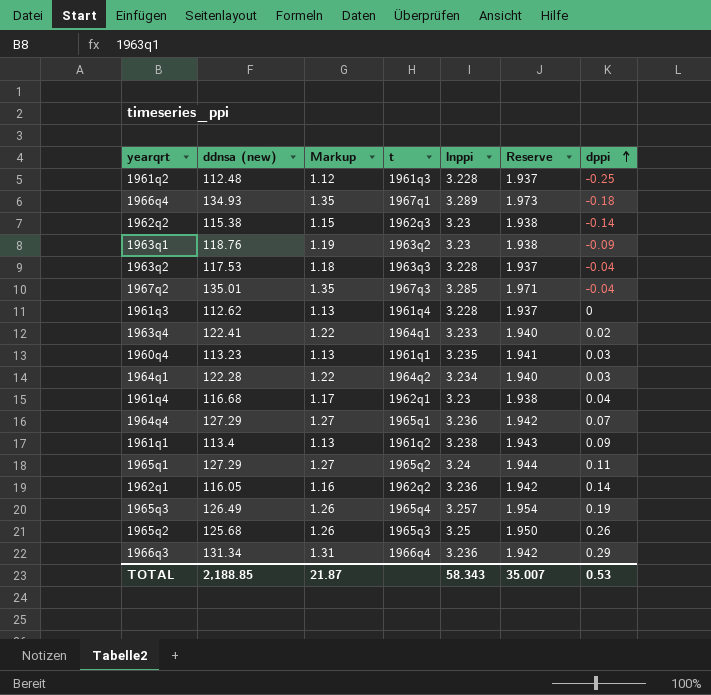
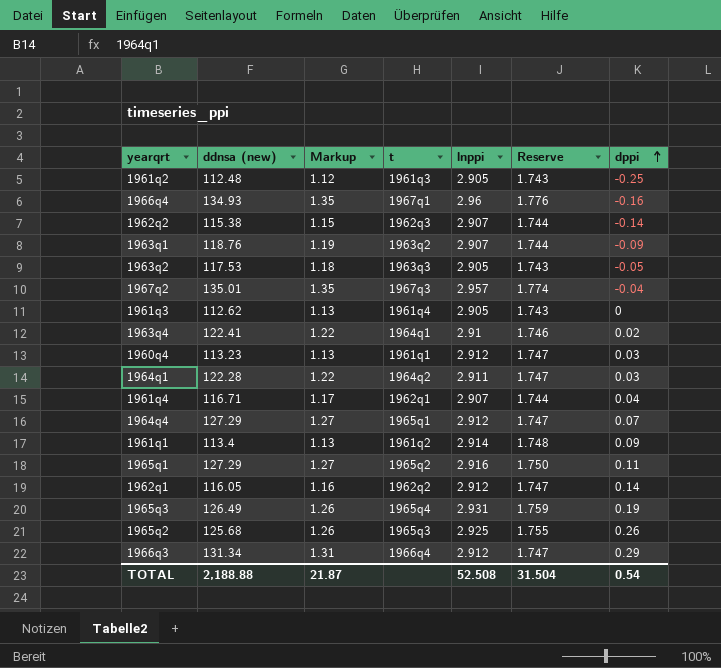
1961q2 | lnppi: 3.228 -> 2.905
1961q2 | Reserve: 1.937 -> 1.743
1966q4 | lnppi: 3.289 -> 2.96
1966q4 | Reserve: 1.973 -> 1.776
1966q4 | dppi: -0.18 -> -0.16
1962q2 | lnppi: 3.23 -> 2.907
1962q2 | Reserve: 1.938 -> 1.744
1963q1 | lnppi: 3.23 -> 2.907
1963q1 | Reserve: 1.938 -> 1.744
1963q2 | lnppi: 3.228 -> 2.905
1963q2 | Reserve: 1.937 -> 1.743
1963q2 | dppi: -0.04 -> -0.05
1967q2 | lnppi: 3.285 -> 2.957
1967q2 | Reserve: 1.971 -> 1.774
1961q3 | lnppi: 3.228 -> 2.905
1961q3 | Reserve: 1.937 -> 1.743
1963q4 | lnppi: 3.233 -> 2.91
1963q4 | Reserve: 1.940 -> 1.746
1960q4 | lnppi: 3.235 -> 2.912
1960q4 | Reserve: 1.941 -> 1.747
1964q1 | lnppi: 3.234 -> 2.911
1964q1 | Reserve: 1.940 -> 1.747
1961q4 | ddnsa (new): 116.68 -> 116.71
1961q4 | lnppi: 3.23 -> 2.907
1961q4 | Reserve: 1.938 -> 1.744
1964q4 | lnppi: 3.236 -> 2.912
1964q4 | Reserve: 1.942 -> 1.747
1961q1 | lnppi: 3.238 -> 2.914
1961q1 | Reserve: 1.943 -> 1.748
1965q1 | lnppi: 3.24 -> 2.916
1965q1 | Reserve: 1.944 -> 1.750
1962q1 | lnppi: 3.236 -> 2.912
1962q1 | Reserve: 1.942 -> 1.747
1965q3 | lnppi: 3.257 -> 2.931
1965q3 | Reserve: 1.954 -> 1.759
1965q2 | lnppi: 3.25 -> 2.925
1965q2 | Reserve: 1.950 -> 1.755
1966q3 | lnppi: 3.236 -> 2.912
1966q3 | Reserve: 1.942 -> 1.747
TOTAL | ddnsa (new): 2,188.85 -> 2,188.88
TOTAL | lnppi: 58.343 -> 52.508
TOTAL | Reserve: 35.007 -> 31.504
TOTAL | dppi: 0.53 -> 0.54

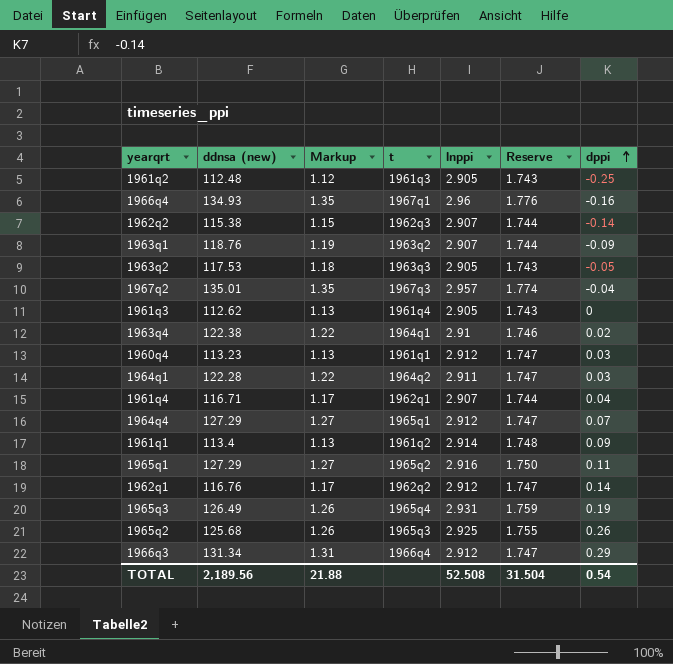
1963q4 | ddnsa (new): 122.41 -> 122.38
1962q1 | ddnsa (new): 116.05 -> 116.76
1962q1 | Markup: 1.16 -> 1.17
TOTAL | ddnsa (new): 2,188.88 -> 2,189.56
TOTAL | Markup: 21.87 -> 21.88

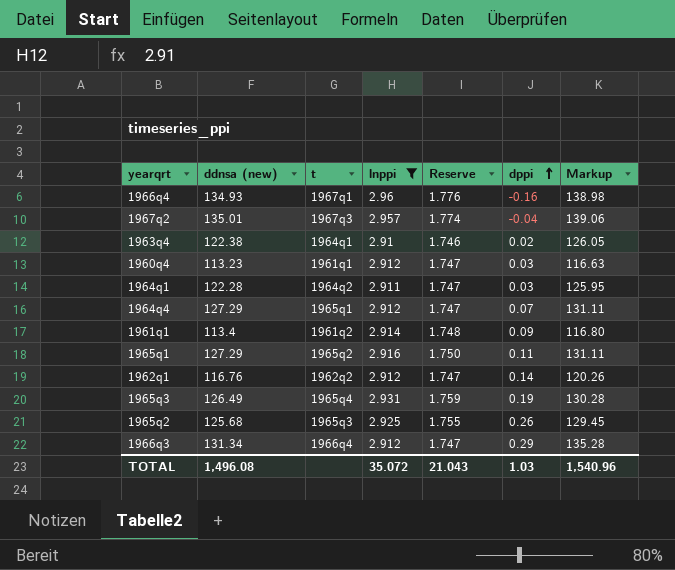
filter: none -> lnppi >= 2.91
column Markup | formula: [ddnsa (new)] * 0.01 -> [ddnsa (new)] * 1.03
column Markup | position: 3 -> 7
TOTAL | ddnsa (new): 2,189.56 -> 1,496.08
TOTAL | lnppi: 52.508 -> 35.072
TOTAL | Reserve: 31.504 -> 21.043
TOTAL | dppi: 0.54 -> 1.03
TOTAL | Markup: 21.88 -> 1,540.96

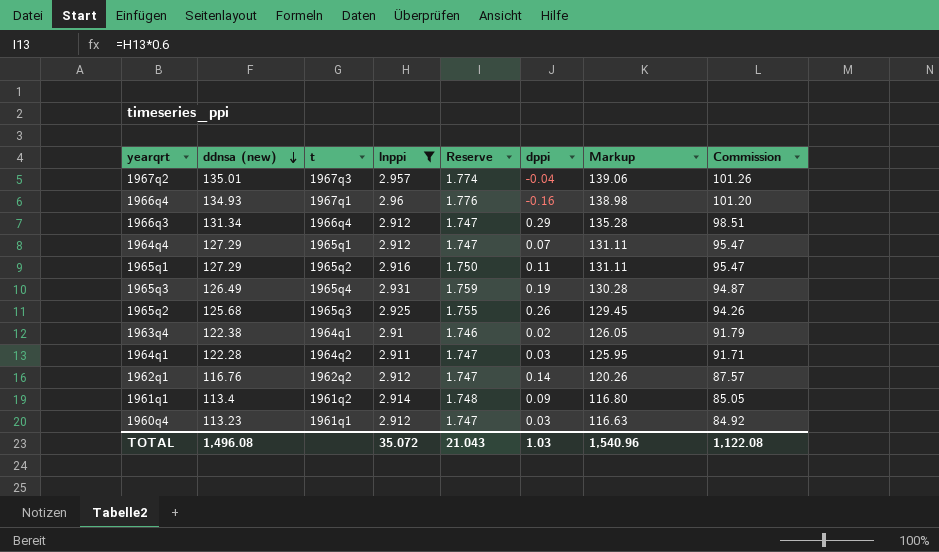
row order: dppi ascending -> ddnsa (new) descending
column Commission | formula: none -> [ddnsa (new)] * 0.75

